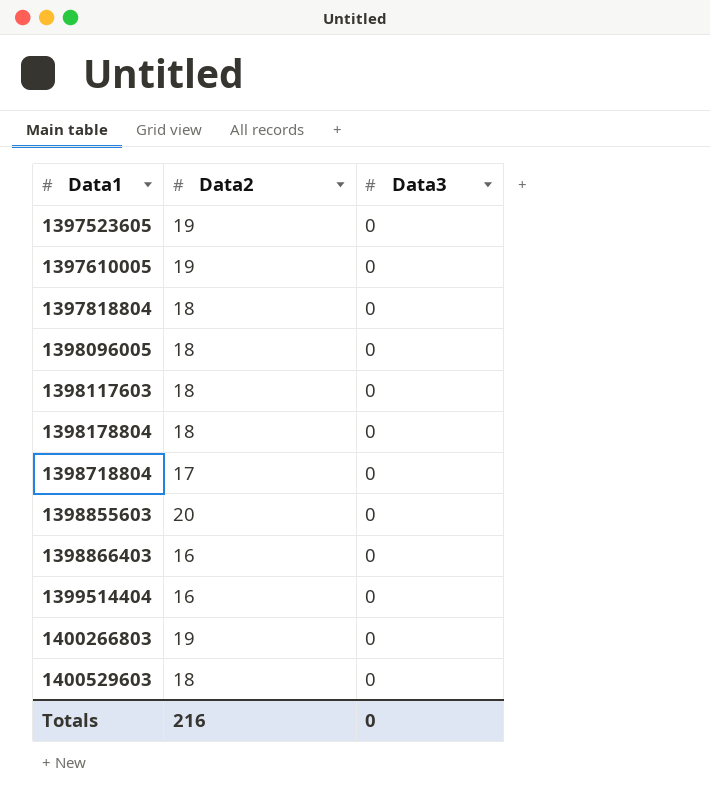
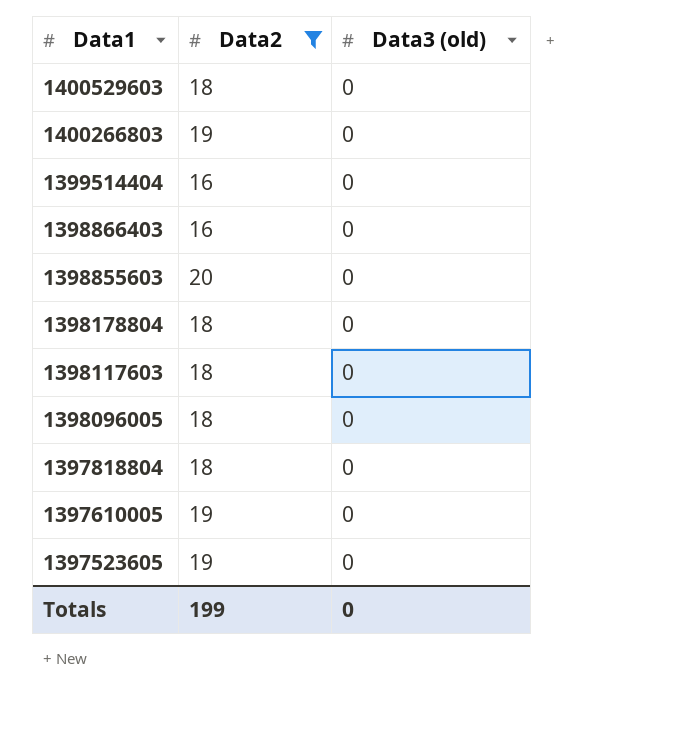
filter: none -> Data2 != 17
row order: Data1 ascending -> Data1 descending
column name: Data3 -> Data3 (old)
Totals | Data2: 216 -> 199

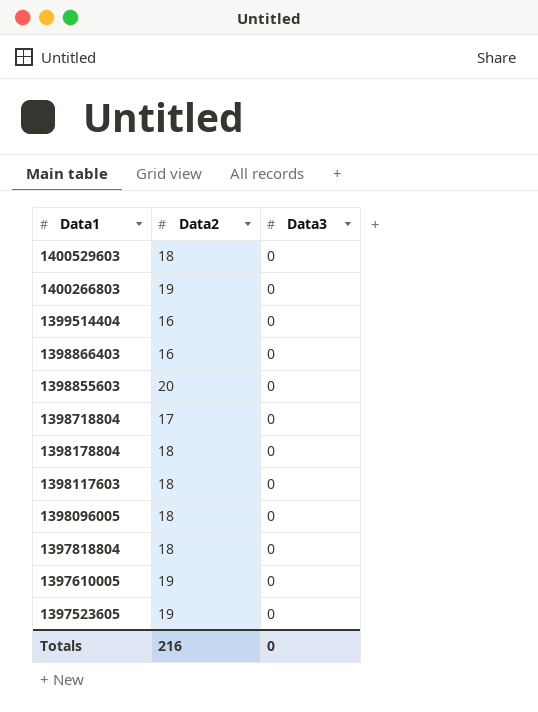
filter: Data2 != 17 -> none
column name: Data3 (old) -> Data3
Totals | Data2: 199 -> 216

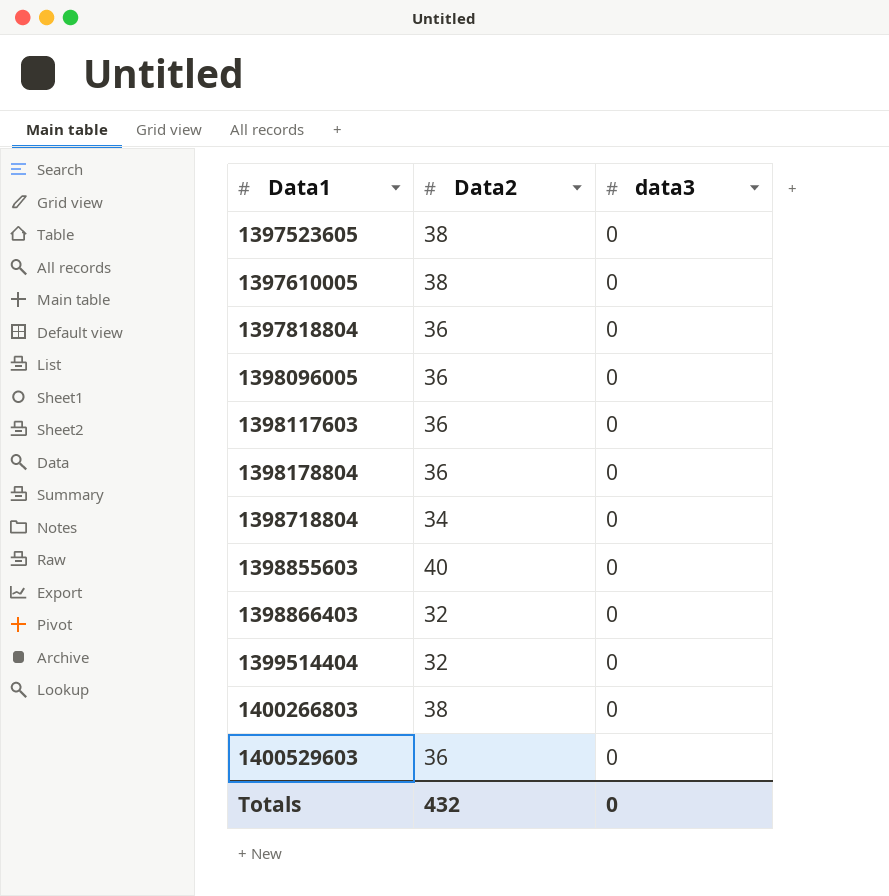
row order: Data1 descending -> Data1 ascending
column name: Data3 -> data3
1397523605 | Data2: 19 -> 38
1397610005 | Data2: 19 -> 38
1397818804 | Data2: 18 -> 36
1398096005 | Data2: 18 -> 36
1398117603 | Data2: 18 -> 36
1398178804 | Data2: 18 -> 36
1398718804 | Data2: 17 -> 34
1398855603 | Data2: 20 -> 40
1398866403 | Data2: 16 -> 32
1399514404 | Data2: 16 -> 32
1400266803 | Data2: 19 -> 38
1400529603 | Data2: 18 -> 36
Totals | Data2: 216 -> 432

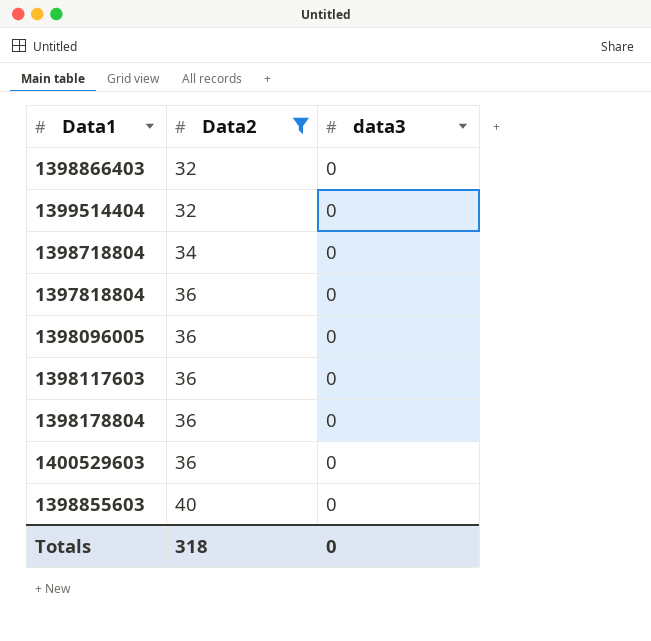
filter: none -> Data2 != 38
row order: Data1 ascending -> Data2 ascending
Totals | Data2: 432 -> 318

